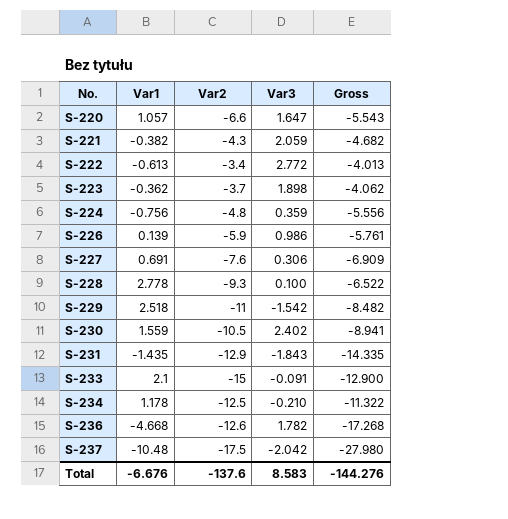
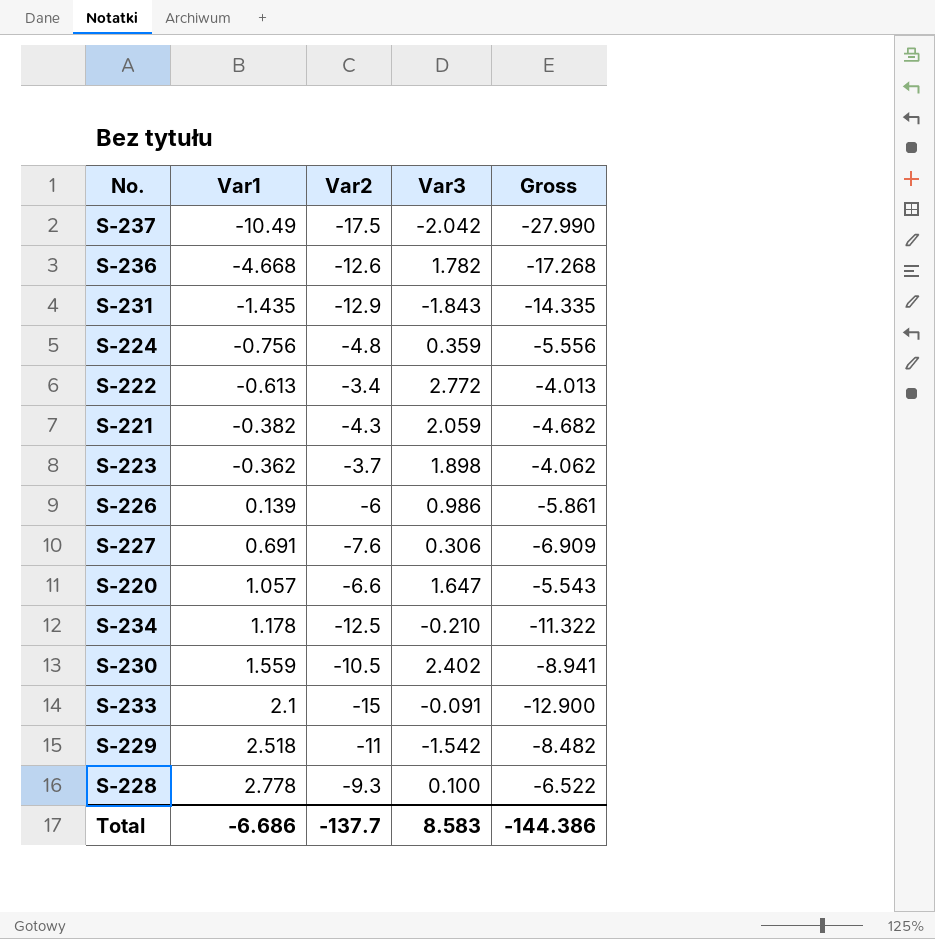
row order: No. ascending -> Var1 ascending
S-237 | Var1: -10.48 -> -10.49
S-237 | Gross: -27.980 -> -27.990
S-226 | Var2: -5.9 -> -6
S-226 | Gross: -5.761 -> -5.861
Total | Var1: -6.676 -> -6.686
Total | Var2: -137.6 -> -137.7
Total | Gross: -144.276 -> -144.386

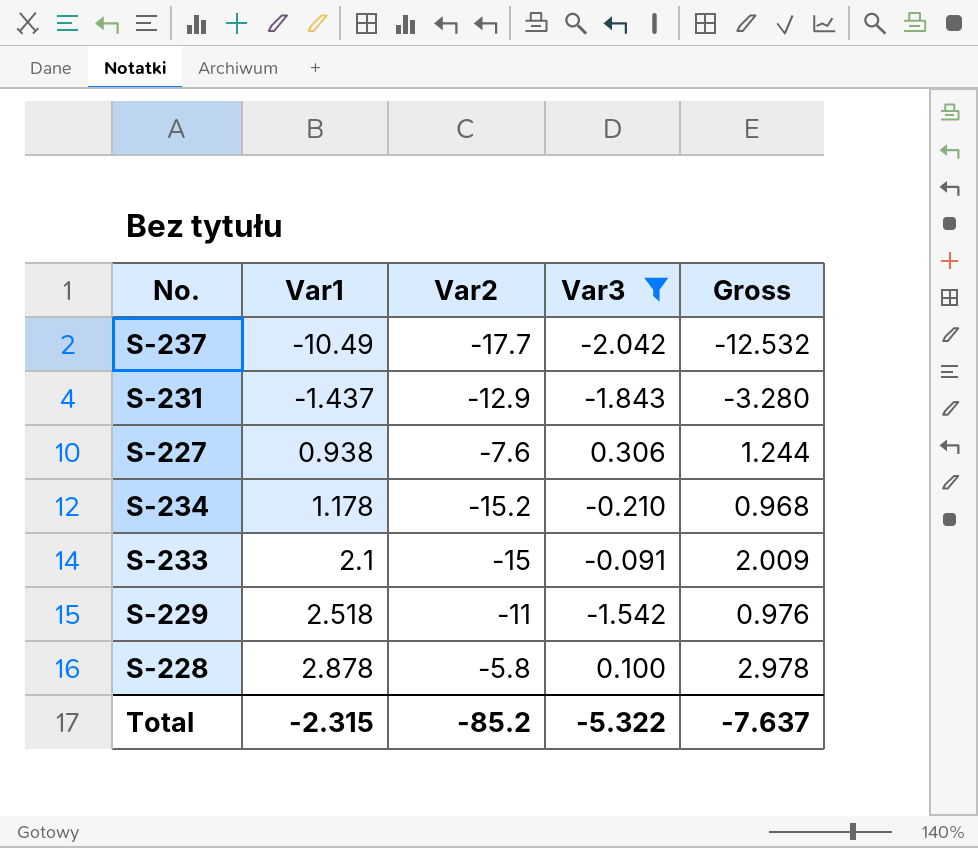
filter: none -> Var3 <= 0.306
column Gross | formula: [Var1] + [Var2] -> [Var1] + [Var3]
S-237 | Var2: -17.5 -> -17.7
S-231 | Var1: -1.435 -> -1.437
S-227 | Var1: 0.691 -> 0.938
S-234 | Var2: -12.5 -> -15.2
S-228 | Var1: 2.778 -> 2.878
S-228 | Var2: -9.3 -> -5.8
Total | Var1: -6.686 -> -2.315
Total | Var2: -137.7 -> -85.2
Total | Var3: 8.583 -> -5.322
Total | Gross: -144.386 -> -7.637

